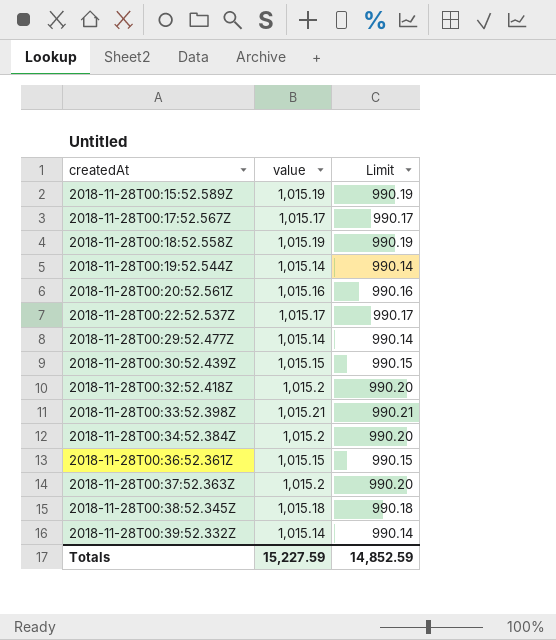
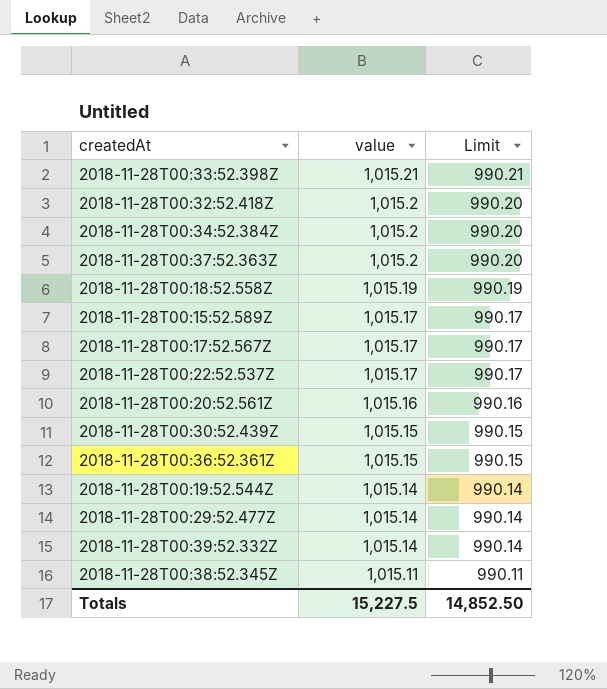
row order: createdAt ascending -> value descending
2018-11-28T00:15:52.589Z | value: 1,015.19 -> 1,015.17
2018-11-28T00:15:52.589Z | Limit: 990.19 -> 990.17
2018-11-28T00:38:52.345Z | value: 1,015.18 -> 1,015.11
2018-11-28T00:38:52.345Z | Limit: 990.18 -> 990.11
Totals | value: 15,227.59 -> 15,227.5
Totals | Limit: 14,852.59 -> 14,852.50

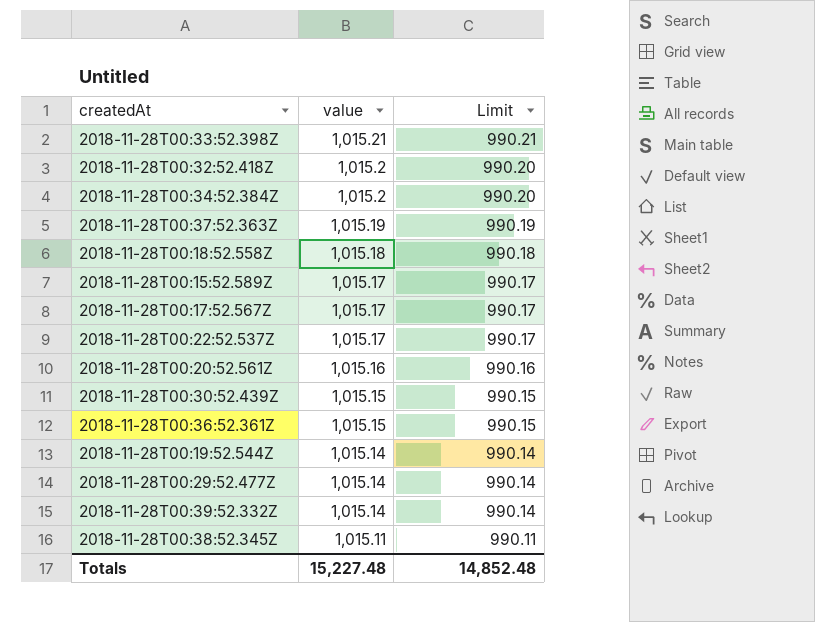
2018-11-28T00:37:52.363Z | value: 1,015.2 -> 1,015.19
2018-11-28T00:37:52.363Z | Limit: 990.20 -> 990.19
2018-11-28T00:18:52.558Z | value: 1,015.19 -> 1,015.18
2018-11-28T00:18:52.558Z | Limit: 990.19 -> 990.18
Totals | value: 15,227.5 -> 15,227.48
Totals | Limit: 14,852.50 -> 14,852.48

